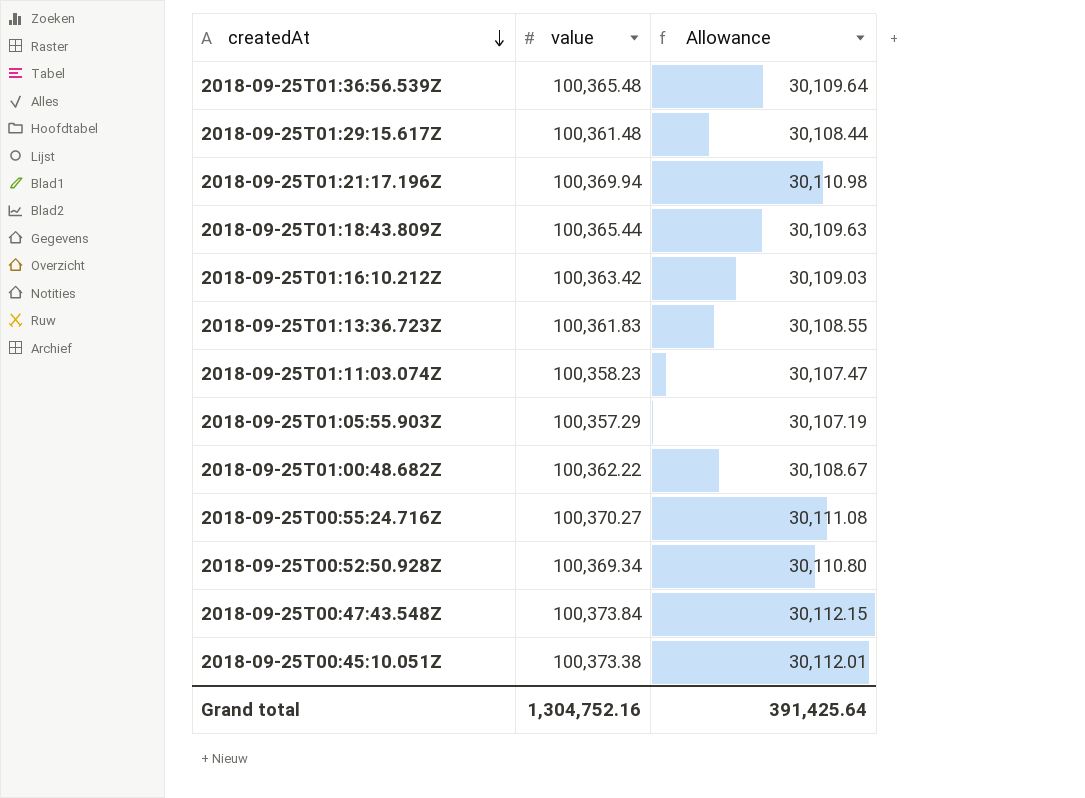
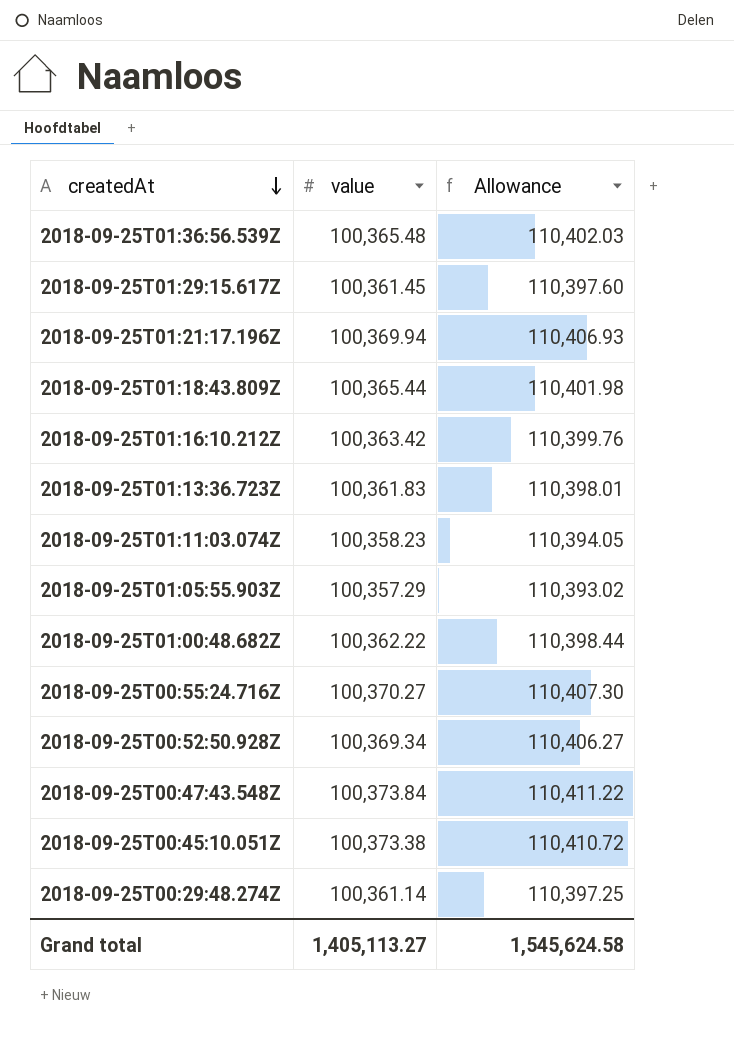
column Allowance | formula: [value] * 0.3 -> [value] * 1.1
2018-09-25T01:29:15.617Z | value: 100,361.48 -> 100,361.45
row 2018-09-25T00:29:48.274Z: none -> 100,361.14 | 110,397.25
Grand total | value: 1,304,752.16 -> 1,405,113.27
Grand total | Allowance: 391,425.64 -> 1,545,624.58

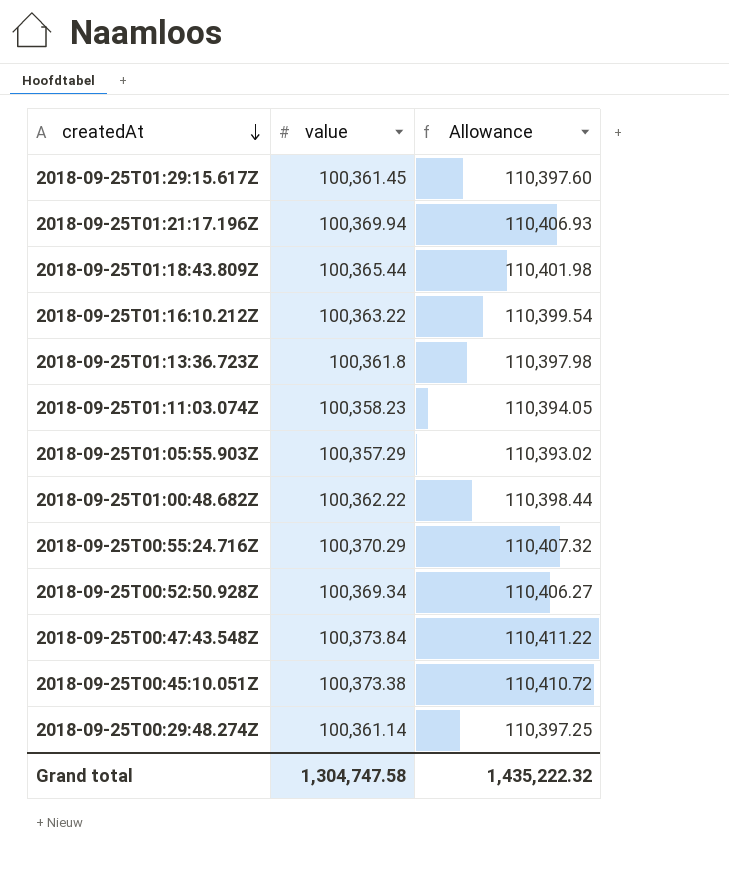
row 2018-09-25T01:36:56.539Z: 100,365.48 | 110,402.03 -> none
2018-09-25T01:16:10.212Z | value: 100,363.42 -> 100,363.22
2018-09-25T01:16:10.212Z | Allowance: 110,399.76 -> 110,399.54
2018-09-25T01:13:36.723Z | value: 100,361.83 -> 100,361.8
2018-09-25T01:13:36.723Z | Allowance: 110,398.01 -> 110,397.98
2018-09-25T00:55:24.716Z | value: 100,370.27 -> 100,370.29
2018-09-25T00:55:24.716Z | Allowance: 110,407.30 -> 110,407.32
Grand total | value: 1,405,113.27 -> 1,304,747.58
Grand total | Allowance: 1,545,624.58 -> 1,435,222.32

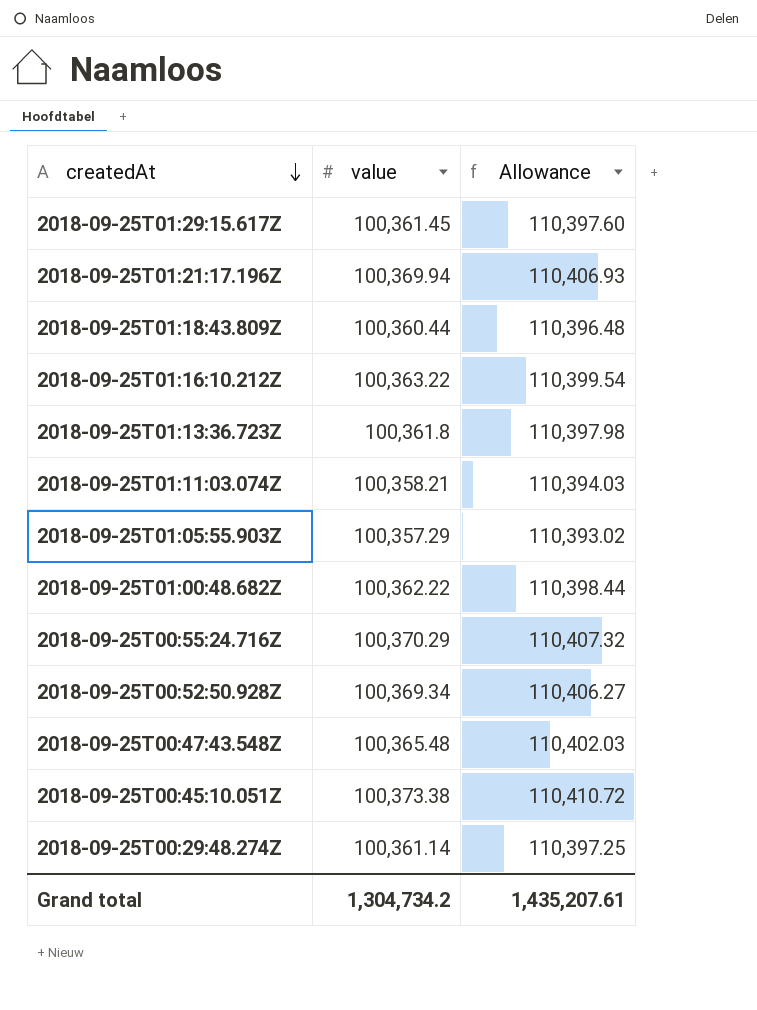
2018-09-25T01:18:43.809Z | value: 100,365.44 -> 100,360.44
2018-09-25T01:18:43.809Z | Allowance: 110,401.98 -> 110,396.48
2018-09-25T01:11:03.074Z | value: 100,358.23 -> 100,358.21
2018-09-25T01:11:03.074Z | Allowance: 110,394.05 -> 110,394.03
2018-09-25T00:47:43.548Z | value: 100,373.84 -> 100,365.48
2018-09-25T00:47:43.548Z | Allowance: 110,411.22 -> 110,402.03
Grand total | value: 1,304,747.58 -> 1,304,734.2
Grand total | Allowance: 1,435,222.32 -> 1,435,207.61

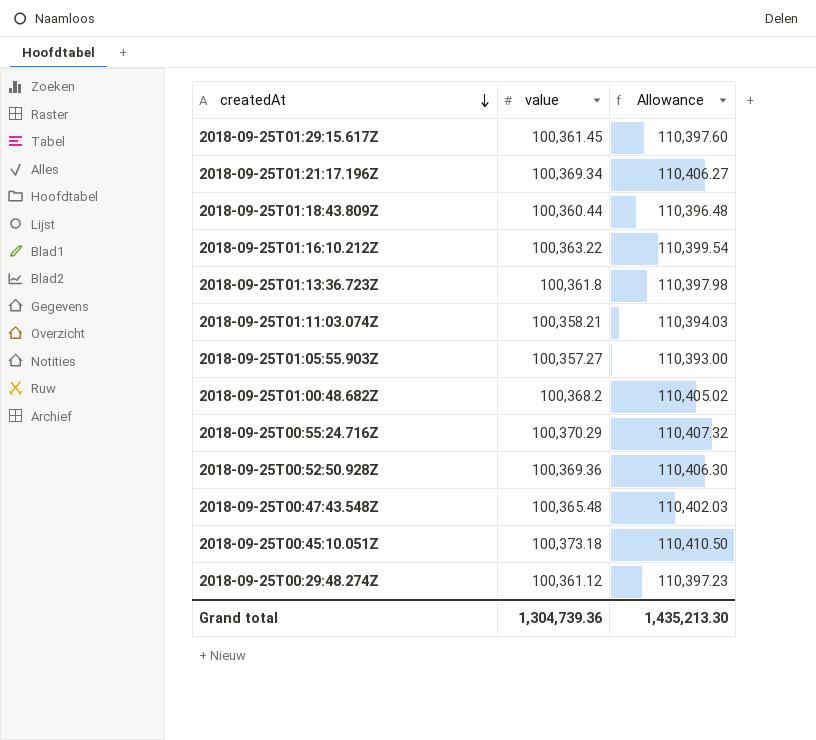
2018-09-25T01:21:17.196Z | value: 100,369.94 -> 100,369.34
2018-09-25T01:21:17.196Z | Allowance: 110,406.93 -> 110,406.27
2018-09-25T01:05:55.903Z | value: 100,357.29 -> 100,357.27
2018-09-25T01:05:55.903Z | Allowance: 110,393.02 -> 110,393.00
2018-09-25T01:00:48.682Z | value: 100,362.22 -> 100,368.2
2018-09-25T01:00:48.682Z | Allowance: 110,398.44 -> 110,405.02
2018-09-25T00:52:50.928Z | value: 100,369.34 -> 100,369.36
2018-09-25T00:52:50.928Z | Allowance: 110,406.27 -> 110,406.30
2018-09-25T00:45:10.051Z | value: 100,373.38 -> 100,373.18
2018-09-25T00:45:10.051Z | Allowance: 110,410.72 -> 110,410.50
2018-09-25T00:29:48.274Z | value: 100,361.14 -> 100,361.12
2018-09-25T00:29:48.274Z | Allowance: 110,397.25 -> 110,397.23
Grand total | value: 1,304,734.2 -> 1,304,739.36
Grand total | Allowance: 1,435,207.61 -> 1,435,213.30

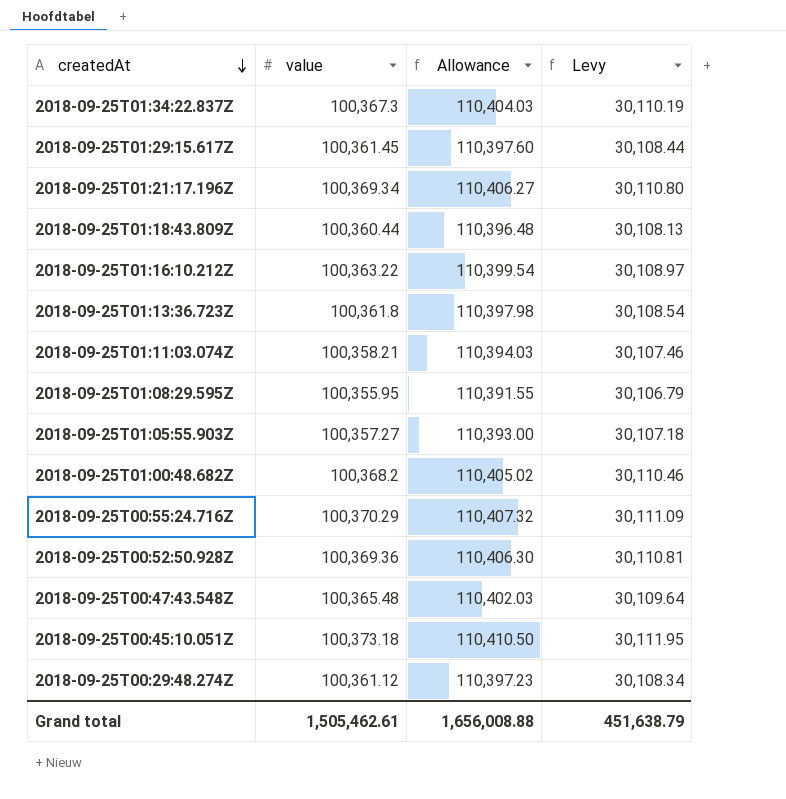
column Levy | formula: none -> [value] * 0.3
row 2018-09-25T01:34:22.837Z: none -> 100,367.3 | 110,404.03 | 30,110.19
row 2018-09-25T01:08:29.595Z: none -> 100,355.95 | 110,391.55 | 30,106.79
Grand total | value: 1,304,739.36 -> 1,505,462.61
Grand total | Allowance: 1,435,213.30 -> 1,656,008.88

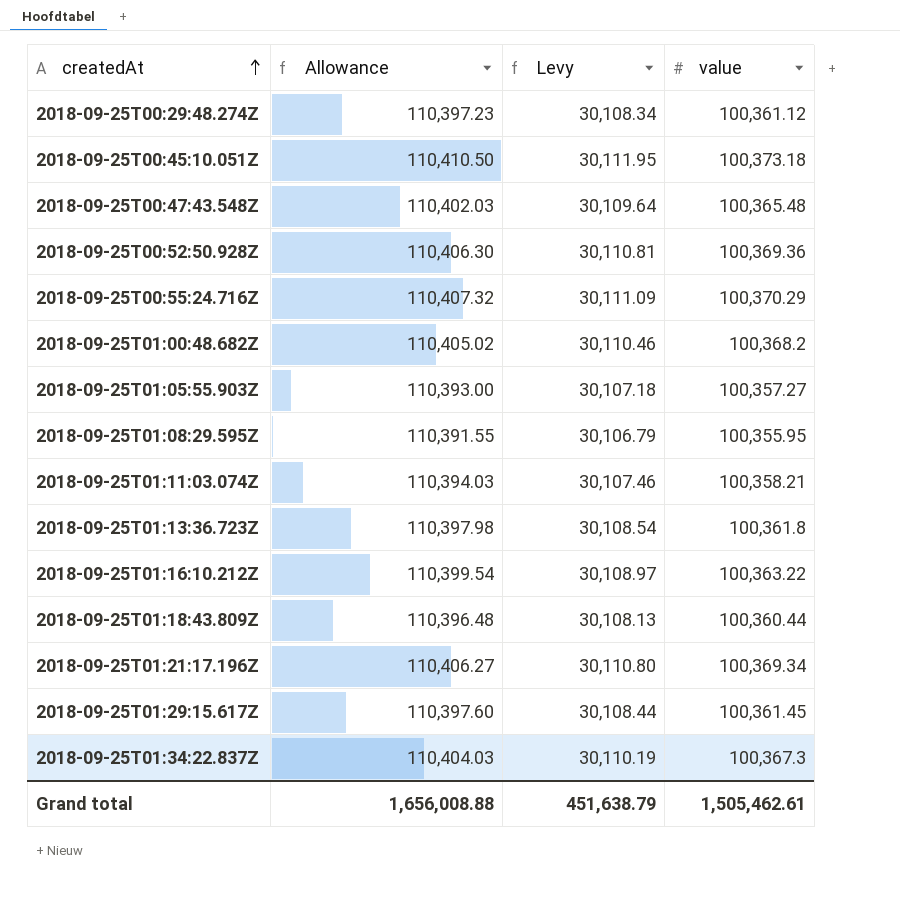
row order: createdAt descending -> createdAt ascending
column value | position: 2 -> 4

